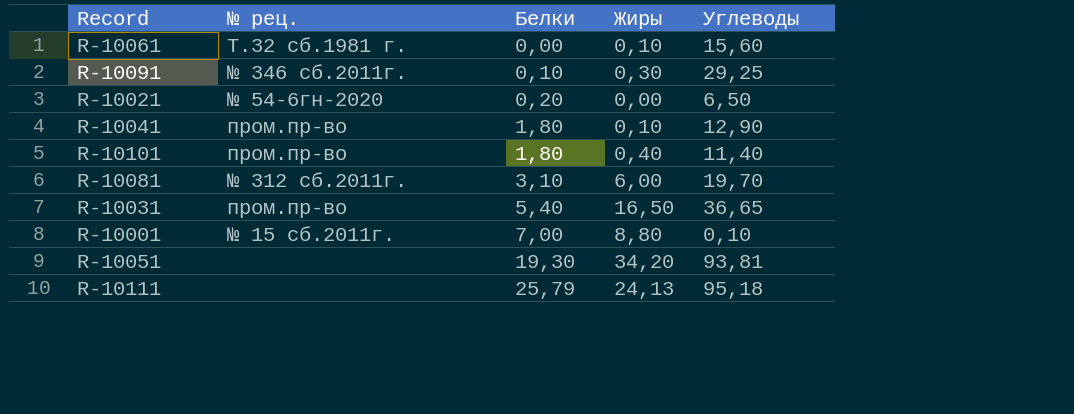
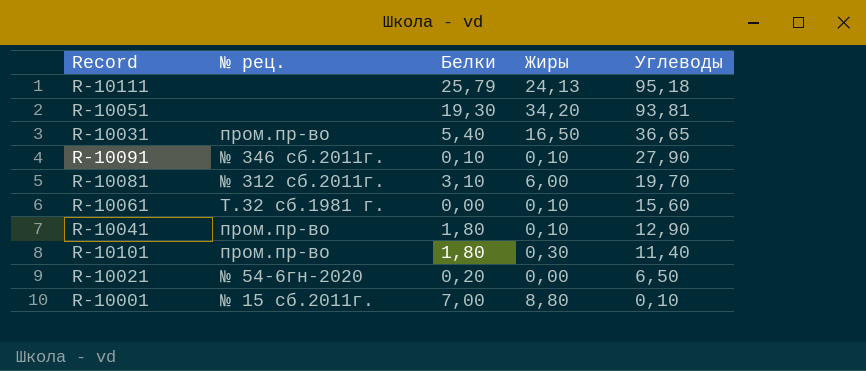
row order: Белки ascending -> Углеводы descending
R-10091 | Жиры: 0,30 -> 0,10
R-10091 | Углеводы: 29,25 -> 27,90
R-10101 | Жиры: 0,40 -> 0,30

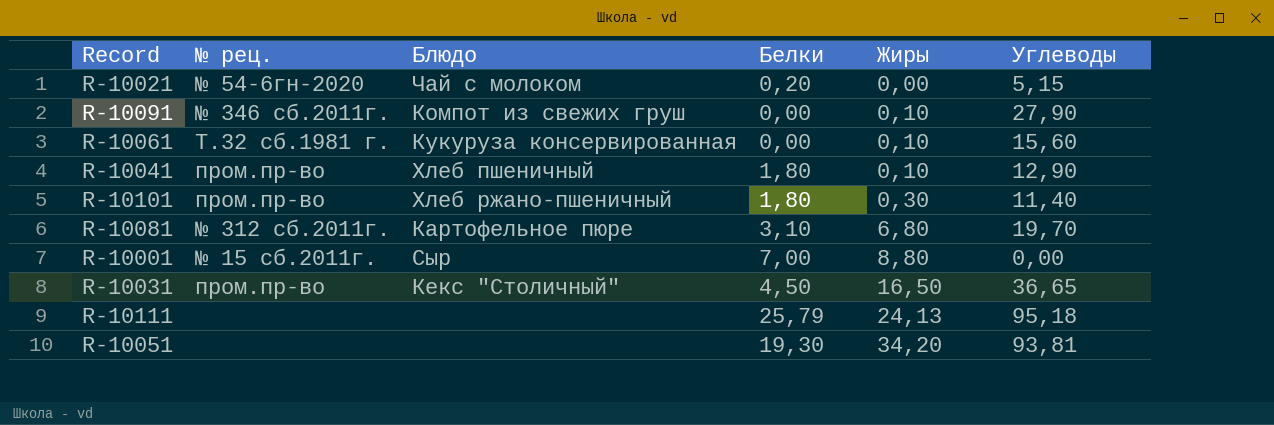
row order: Углеводы descending -> Жиры ascending
column Блюдо | position: none -> 3
R-10021 | Углеводы: 6,50 -> 5,15
R-10091 | Белки: 0,10 -> 0,00
R-10081 | Жиры: 6,00 -> 6,80
R-10001 | Углеводы: 0,10 -> 0,00
R-10031 | Белки: 5,40 -> 4,50

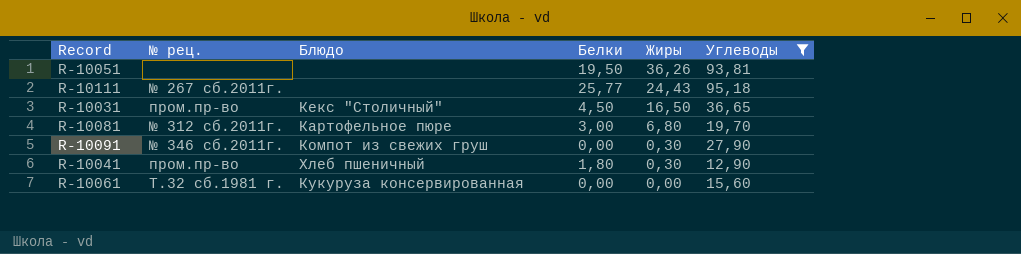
filter: none -> Углеводы >= 12,90
row order: Жиры ascending -> Жиры descending
R-10051 | Белки: 19,30 -> 19,50
R-10051 | Жиры: 34,20 -> 36,26
R-10111 | № рец.: none -> № 267 сб.2011г.
R-10111 | Белки: 25,79 -> 25,77
R-10111 | Жиры: 24,13 -> 24,43
R-10081 | Белки: 3,10 -> 3,00
R-10091 | Жиры: 0,10 -> 0,30
R-10041 | Жиры: 0,10 -> 0,30
R-10061 | Жиры: 0,10 -> 0,00

